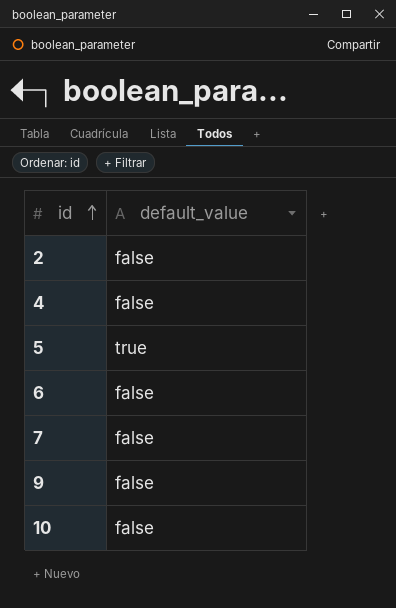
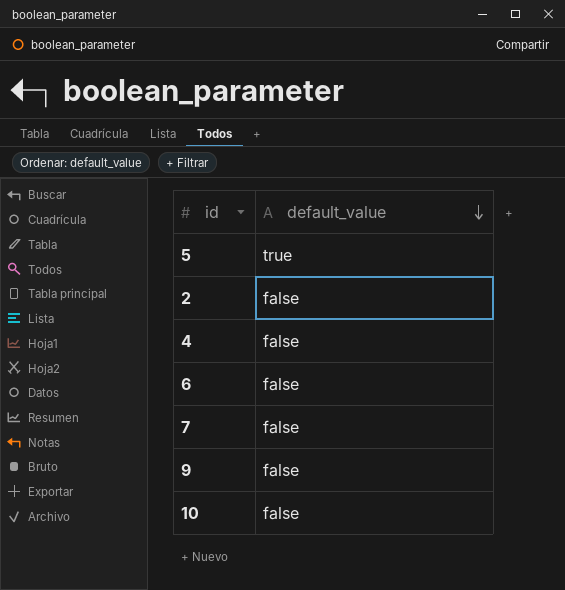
row order: id ascending -> default_value descending

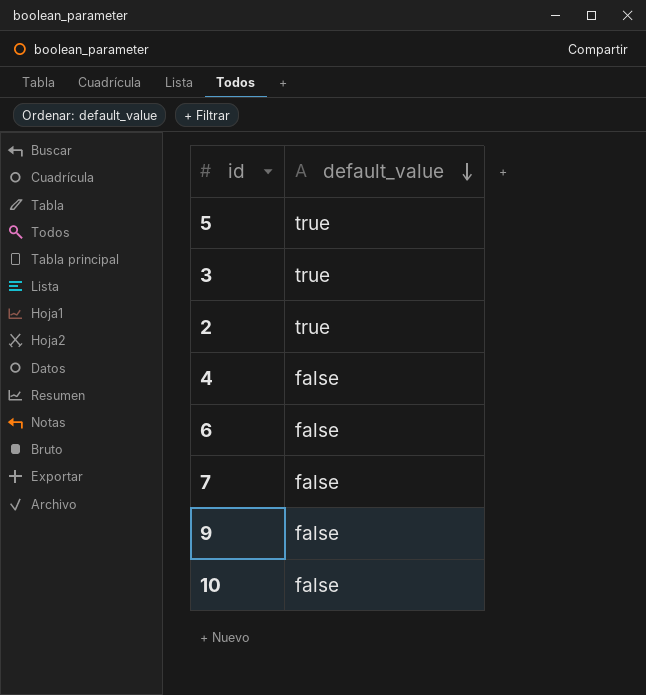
row 3: none -> true
2 | default_value: false -> true

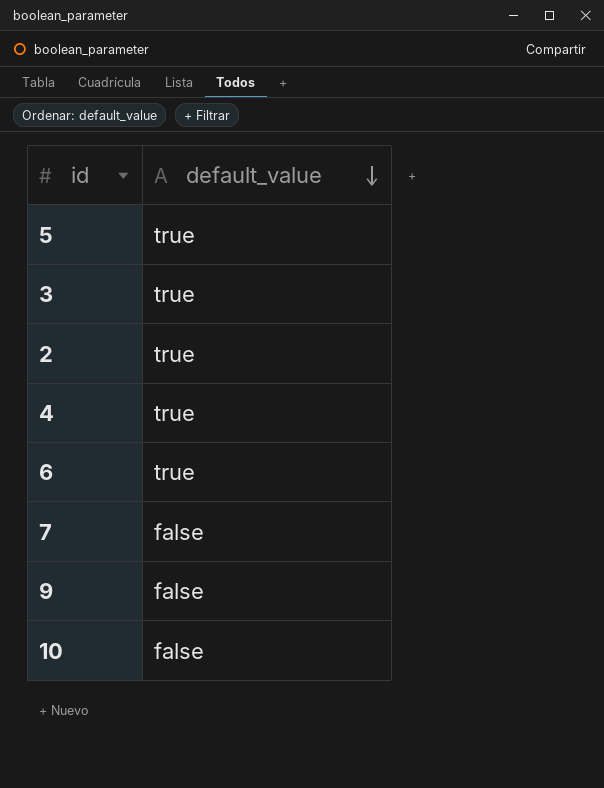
4 | default_value: false -> true
6 | default_value: false -> true

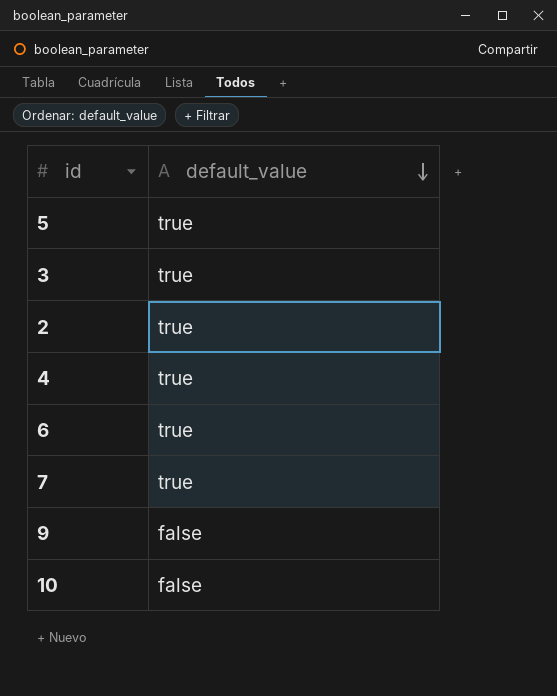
7 | default_value: false -> true

